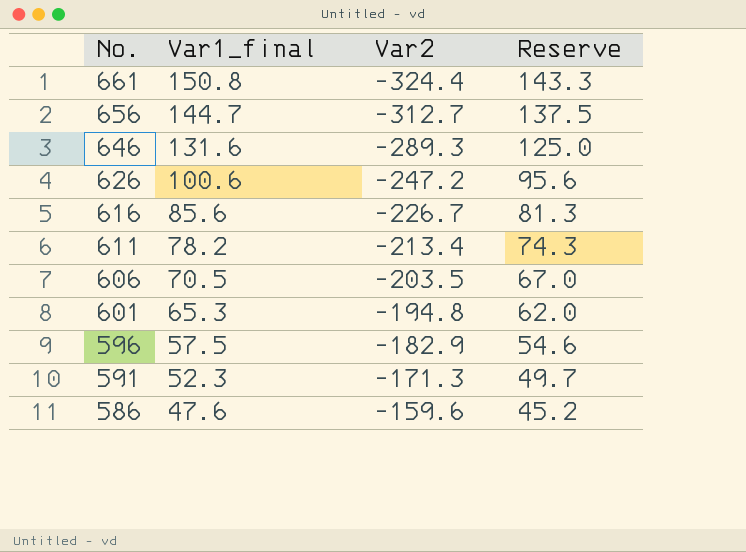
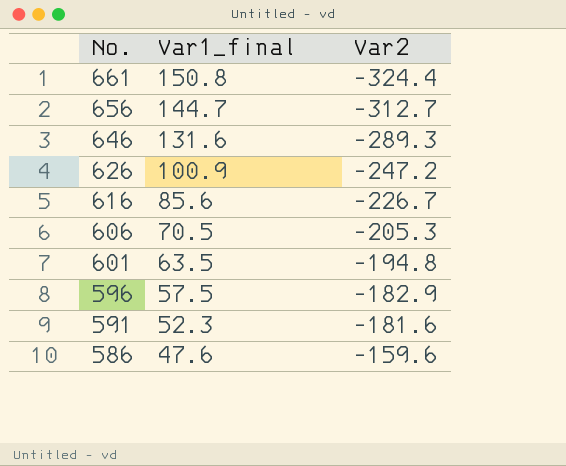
column Reserve | formula: [Var1_final] * 0.95 -> none
row 611: 78.2 | -213.4 | 74.3 -> none
626 | Var1_final: 100.6 -> 100.9
606 | Var2: -203.5 -> -205.3
601 | Var1_final: 65.3 -> 63.5
591 | Var2: -171.3 -> -181.6

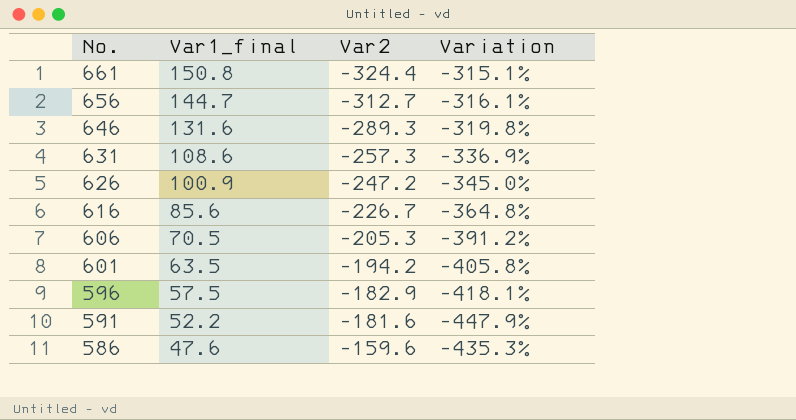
column Variation | formula: none -> ([Var2] - [Var1_final]) / [Var1_final]
row 631: none -> 108.6 | -257.3 | -336.9%
601 | Var2: -194.8 -> -194.2
591 | Var1_final: 52.3 -> 52.2

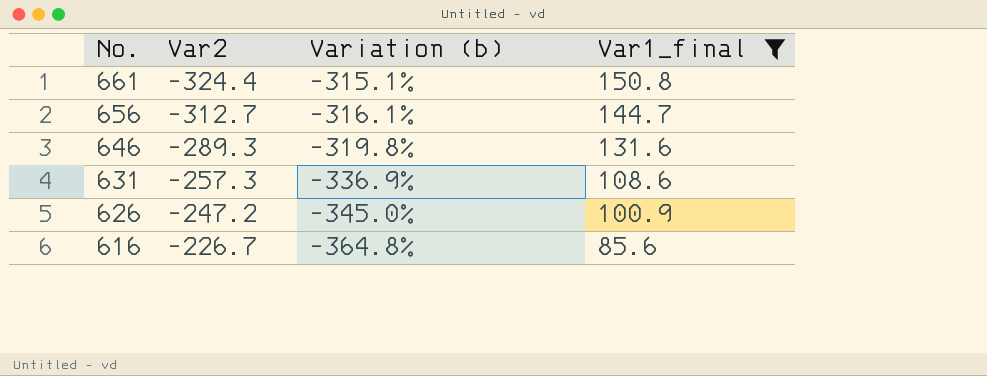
filter: none -> Var1_final >= 85.6
column name: Variation -> Variation (b)
column Var1_final | position: 2 -> 4

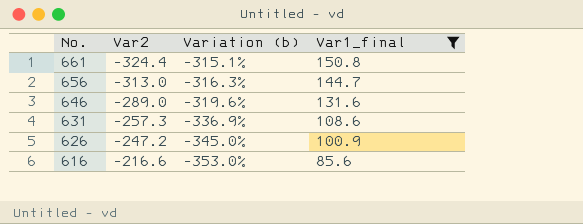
656 | Var2: -312.7 -> -313.0
656 | Variation (b): -316.1% -> -316.3%
646 | Var2: -289.3 -> -289.0
646 | Variation (b): -319.8% -> -319.6%
616 | Var2: -226.7 -> -216.6
616 | Variation (b): -364.8% -> -353.0%

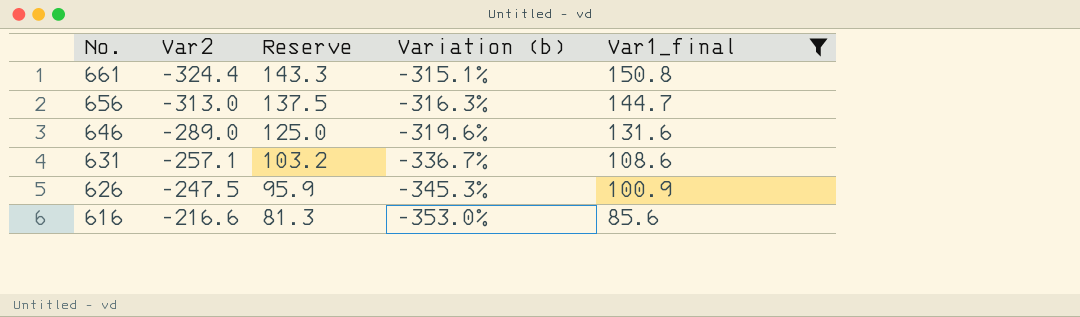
column Reserve | formula: none -> [Var1_final] * 0.95
631 | Var2: -257.3 -> -257.1
631 | Variation (b): -336.9% -> -336.7%
626 | Var2: -247.2 -> -247.5
626 | Variation (b): -345.0% -> -345.3%

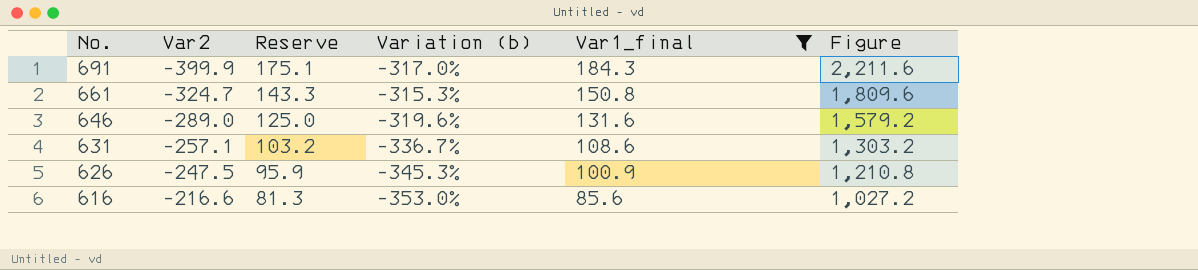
column Figure | formula: none -> [Var1_final] * 12
row 656: -313.0 | 137.5 | -316.3% | 144.7 -> none
row 691: none -> -399.9 | 175.1 | -317.0% | 184.3 | 2,211.6
661 | Var2: -324.4 -> -324.7
661 | Variation (b): -315.1% -> -315.3%

